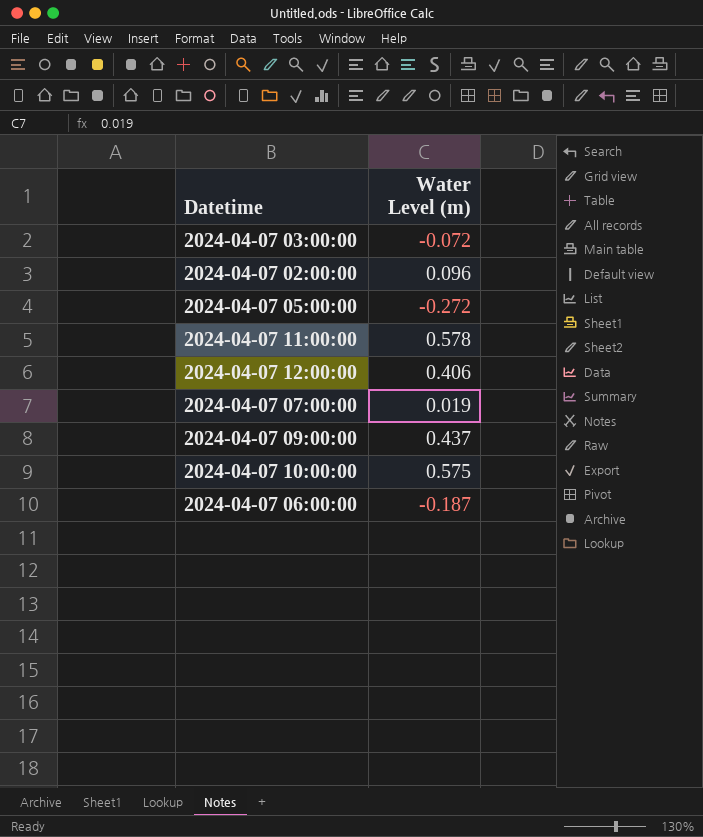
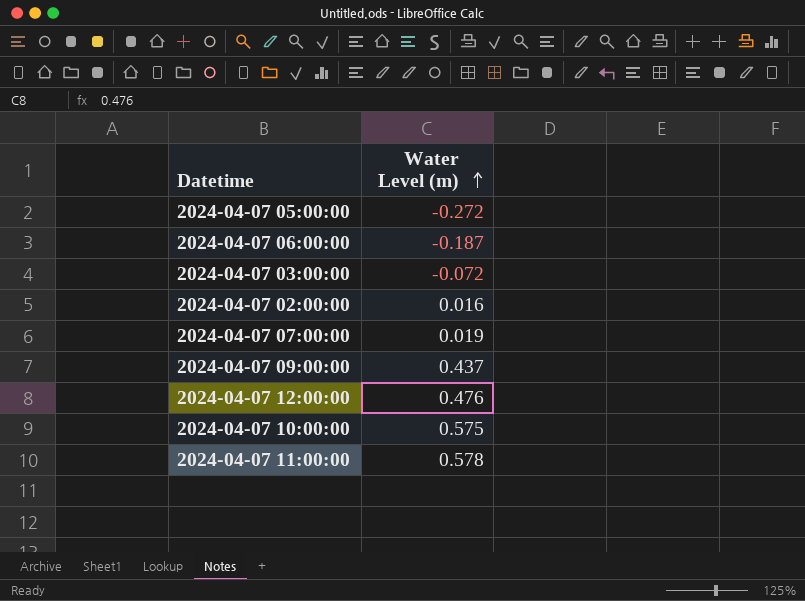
row order: none -> Water Level (m) ascending
2024-04-07 02:00:00 | Water Level (m): 0.096 -> 0.016
2024-04-07 12:00:00 | Water Level (m): 0.406 -> 0.476

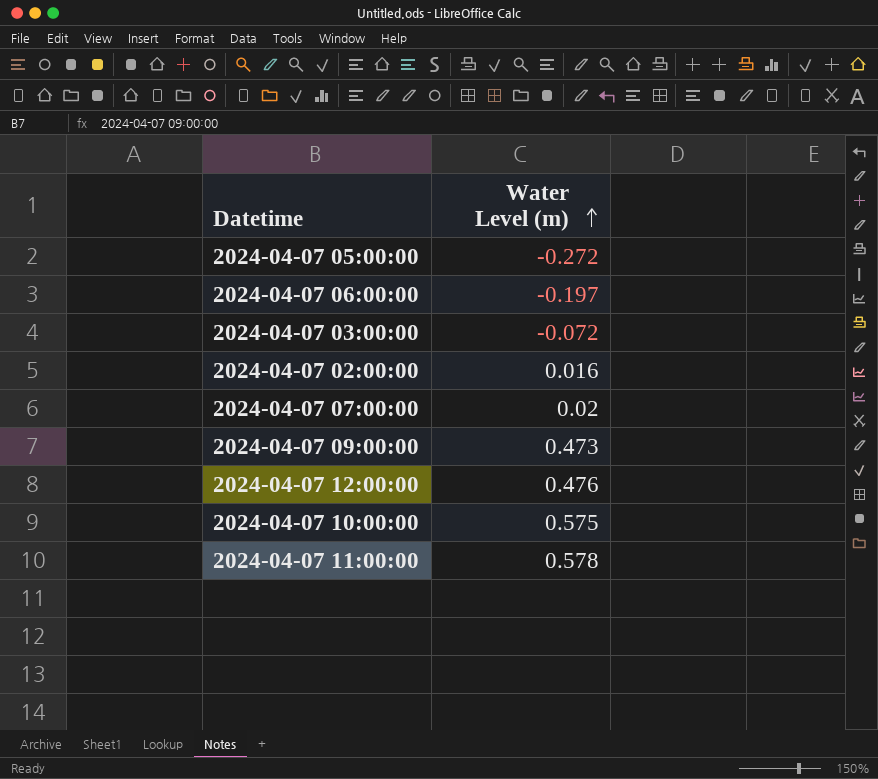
2024-04-07 06:00:00 | Water Level (m): -0.187 -> -0.197
2024-04-07 07:00:00 | Water Level (m): 0.019 -> 0.02
2024-04-07 09:00:00 | Water Level (m): 0.437 -> 0.473

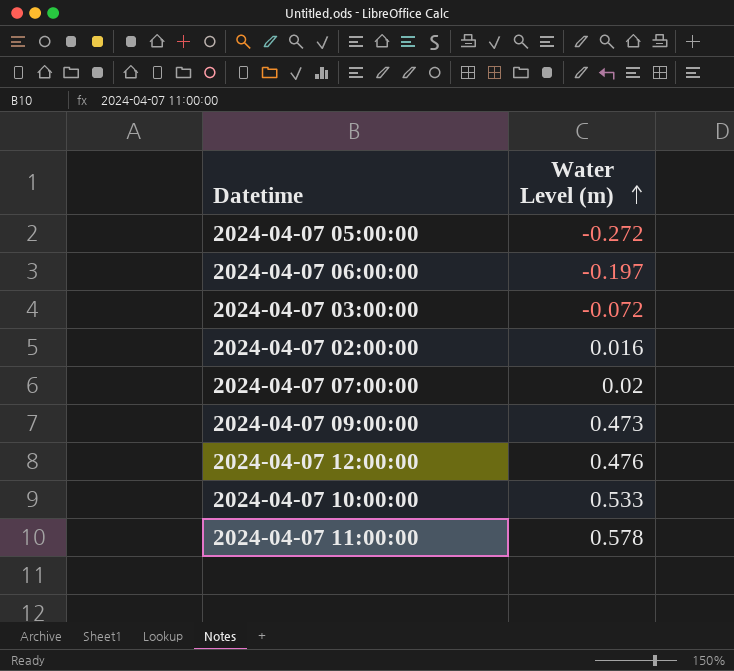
2024-04-07 10:00:00 | Water Level (m): 0.575 -> 0.533

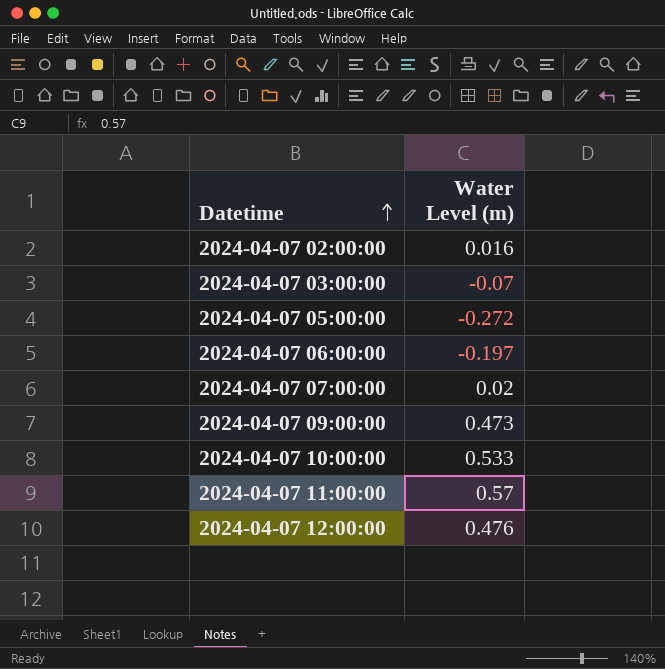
row order: Water Level (m) ascending -> Datetime ascending
2024-04-07 03:00:00 | Water Level (m): -0.072 -> -0.07
2024-04-07 11:00:00 | Water Level (m): 0.578 -> 0.57

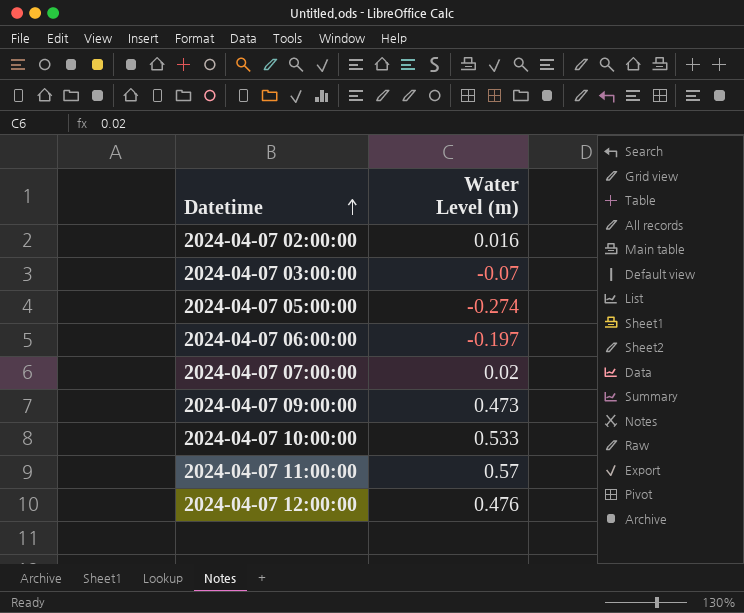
2024-04-07 05:00:00 | Water Level (m): -0.272 -> -0.274

